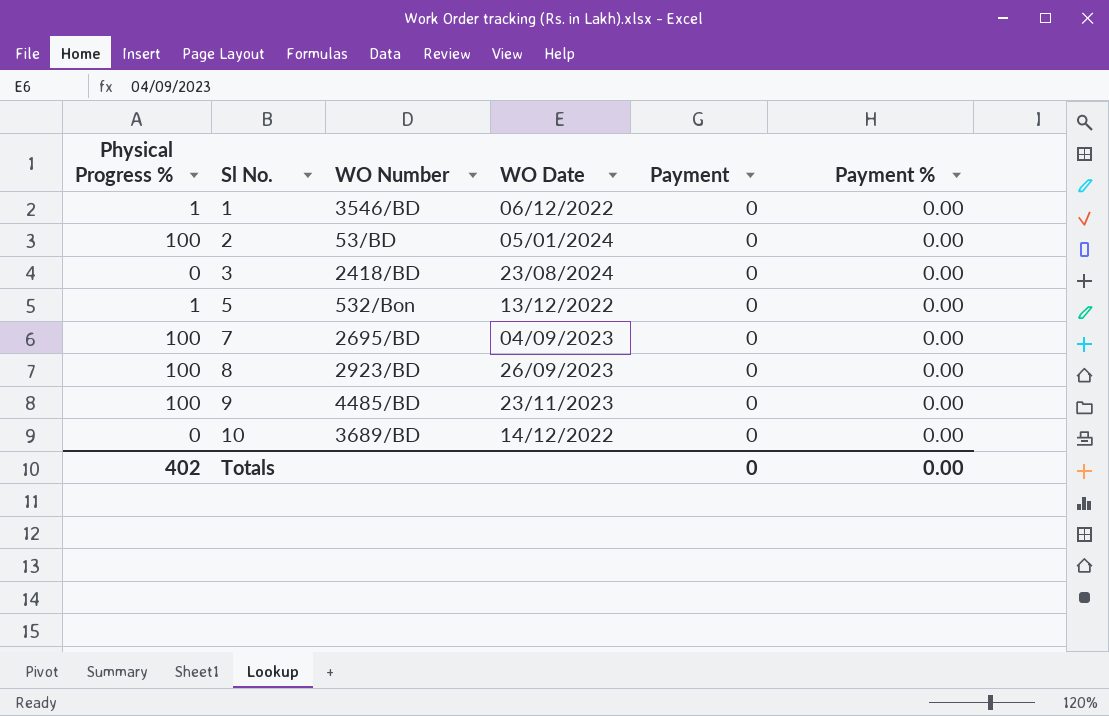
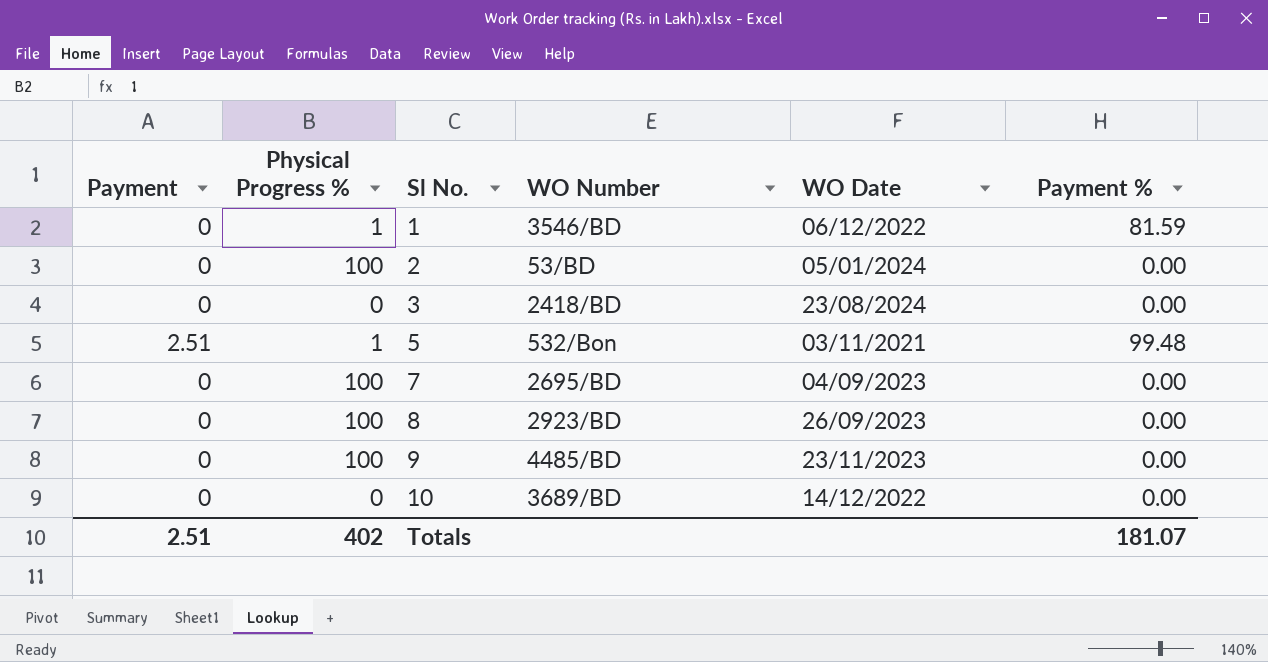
column Payment | position: 5 -> 1
1 | Payment %: 0.00 -> 81.59
5 | Payment: 0 -> 2.51
5 | WO Date: 13/12/2022 -> 03/11/2021
5 | Payment %: 0.00 -> 99.48
Totals | Payment: 0 -> 2.51
Totals | Payment %: 0.00 -> 181.07

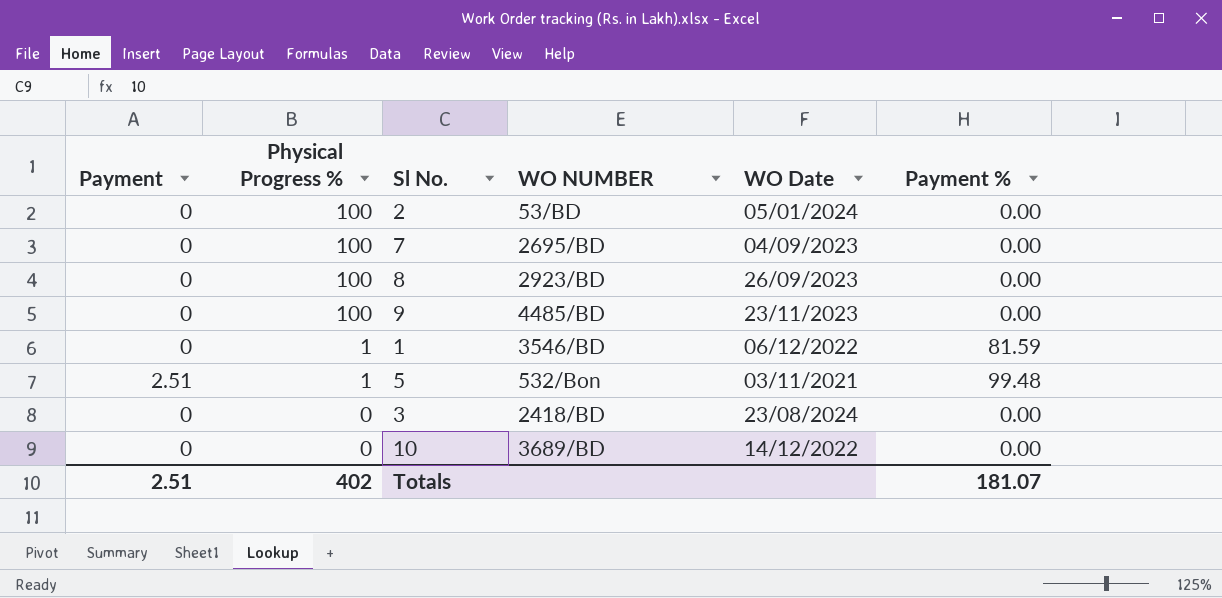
row order: Sl No. ascending -> Physical Progress % descending
column name: WO Number -> WO NUMBER

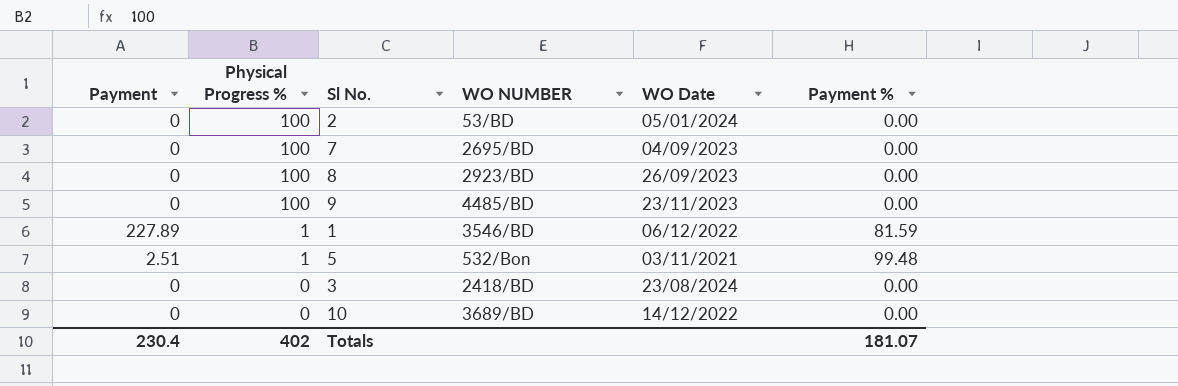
1 | Payment: 0 -> 227.89
Totals | Payment: 2.51 -> 230.4

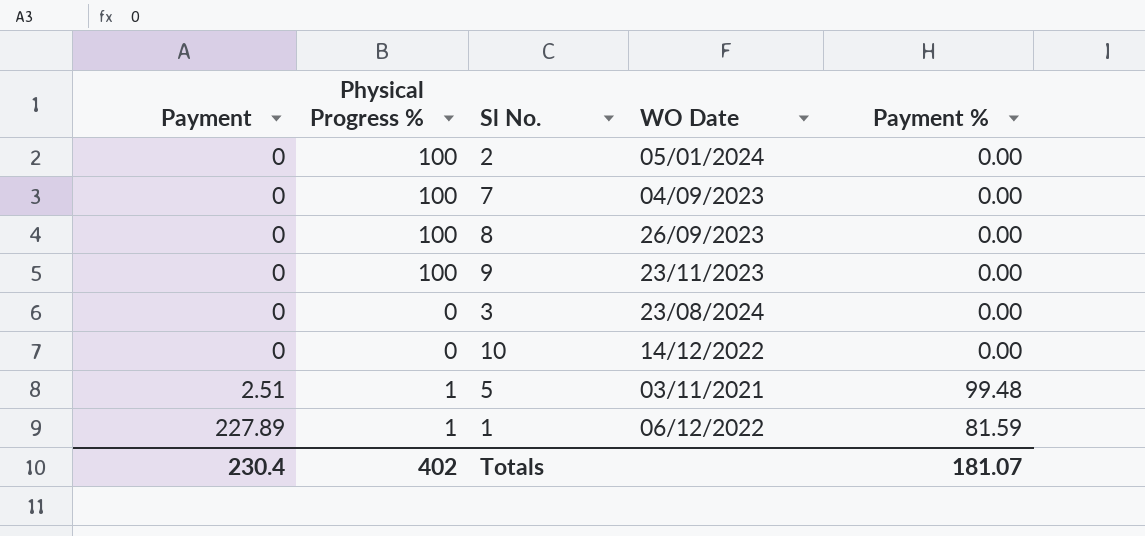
row order: Physical Progress % descending -> Payment ascending
column WO NUMBER | position: 4 -> none

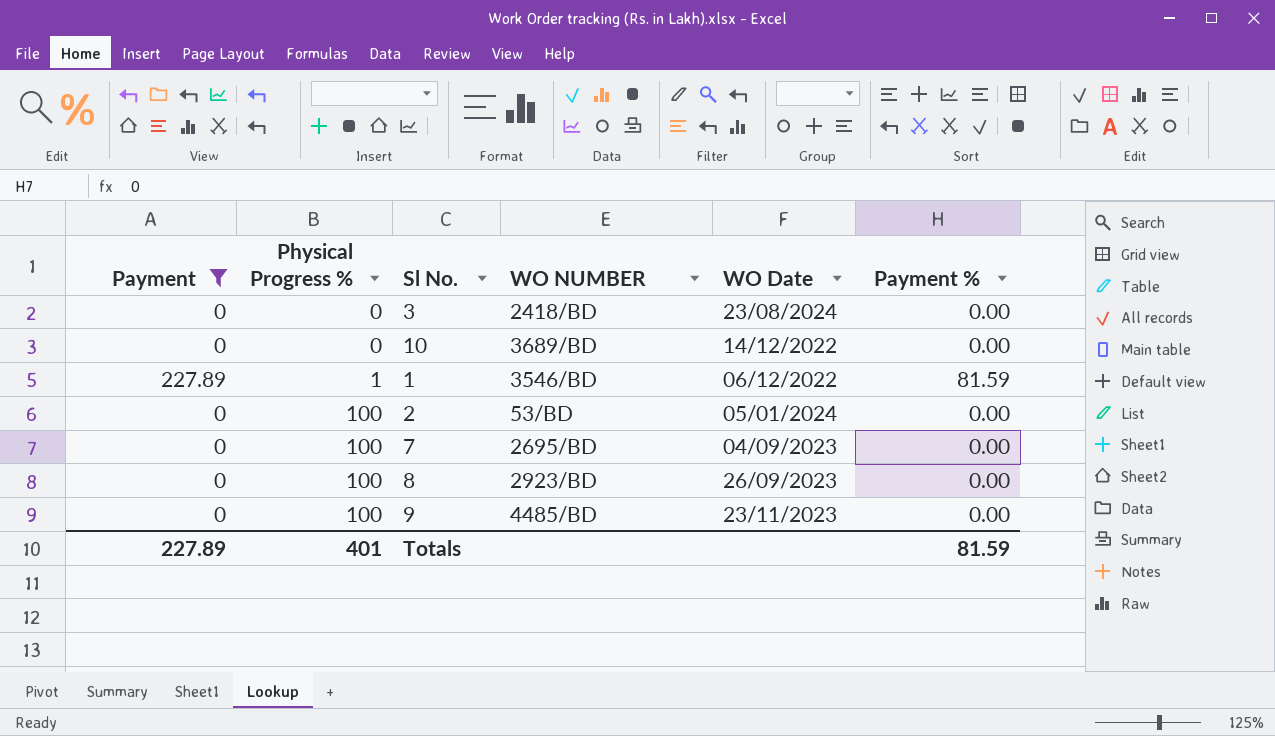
filter: none -> Payment != 2.51
row order: Payment ascending -> Physical Progress % ascending
column WO NUMBER | position: none -> 4
Totals | Payment: 230.4 -> 227.89
Totals | Physical Progress %: 402 -> 401
Totals | Payment %: 181.07 -> 81.59

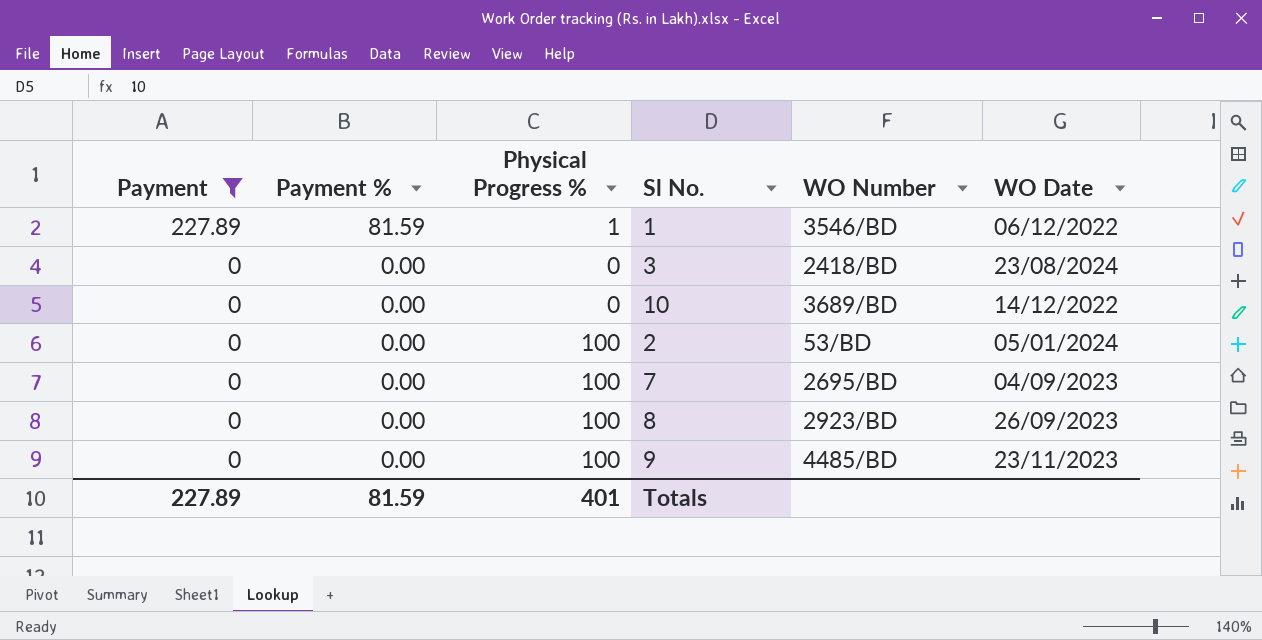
row order: Physical Progress % ascending -> Payment descending
column Payment % | position: 6 -> 2
column name: WO NUMBER -> WO Number

